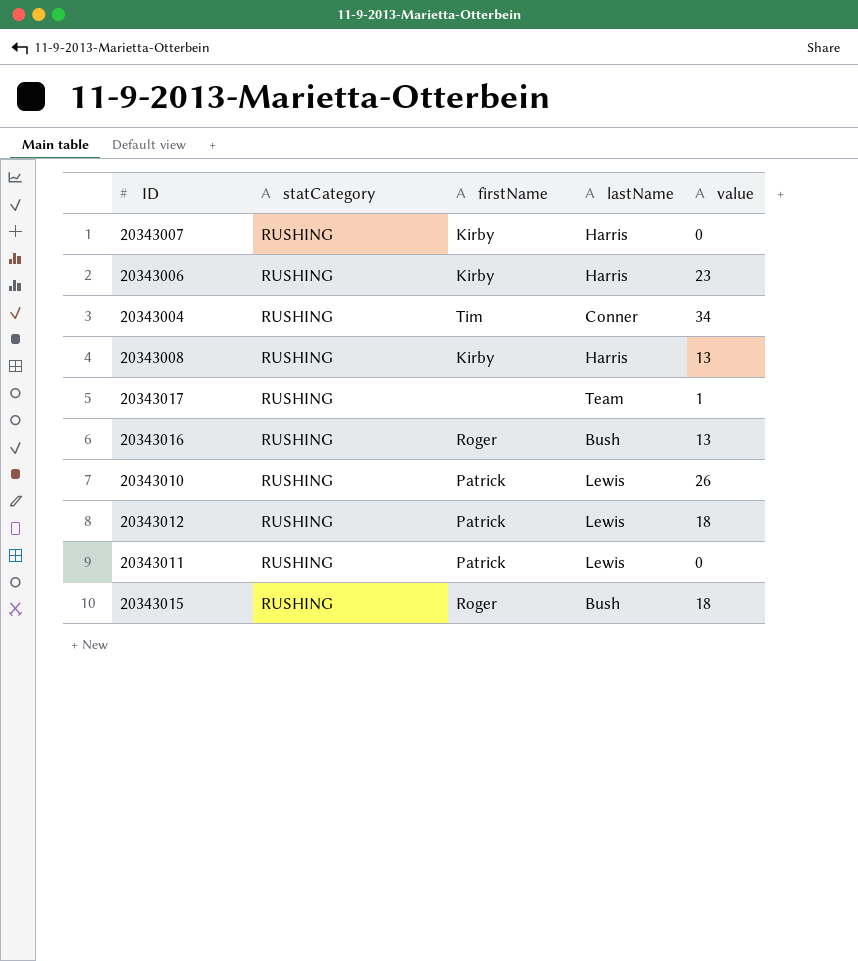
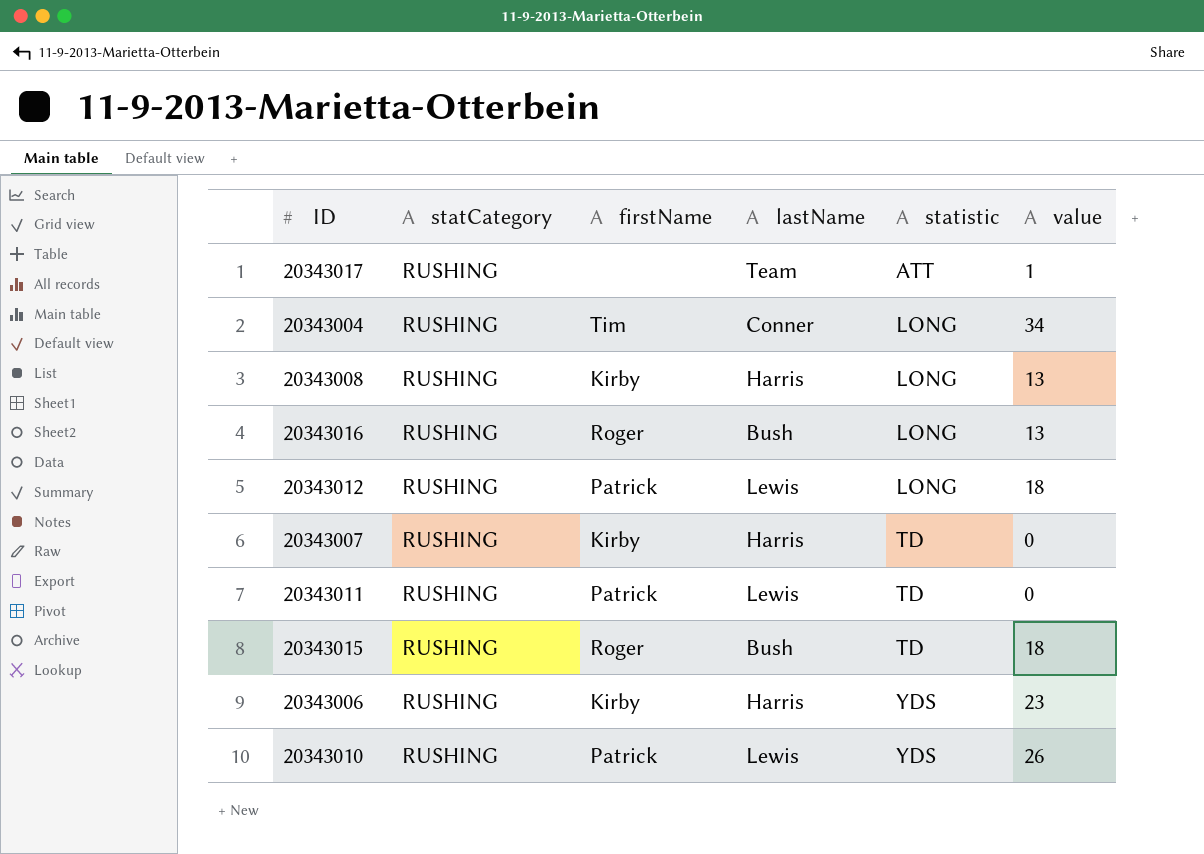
row order: none -> statistic ascending
column statistic | position: none -> 5

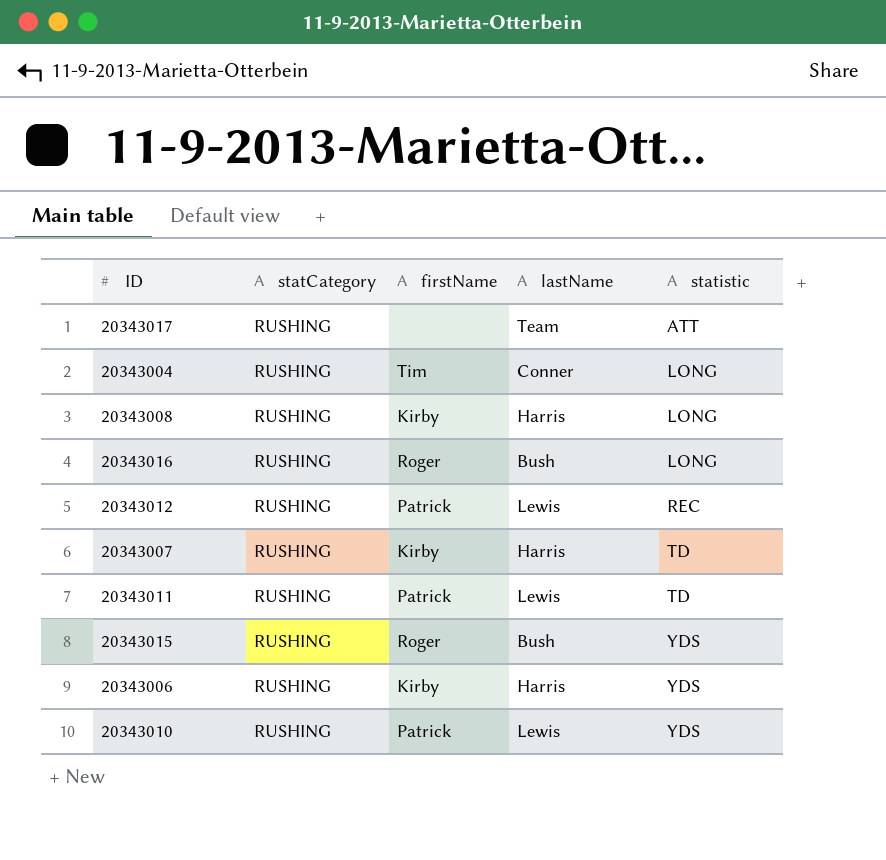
column value | position: 6 -> none
20343012 | statistic: LONG -> REC
20343015 | statistic: TD -> YDS

